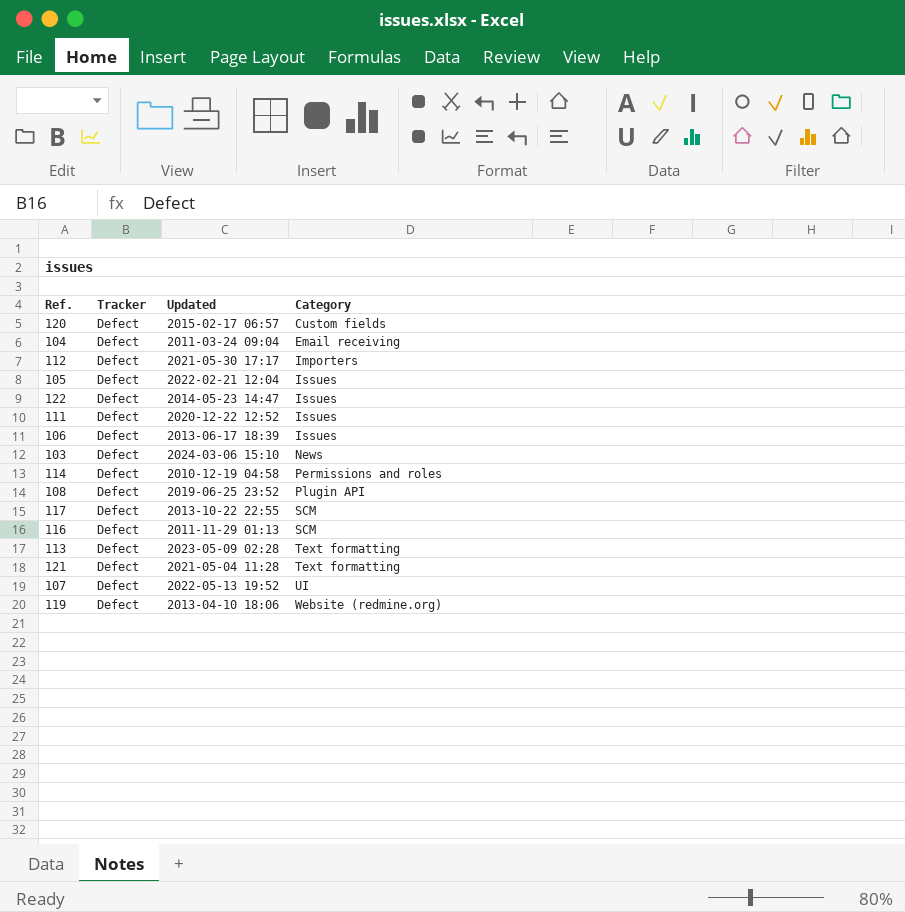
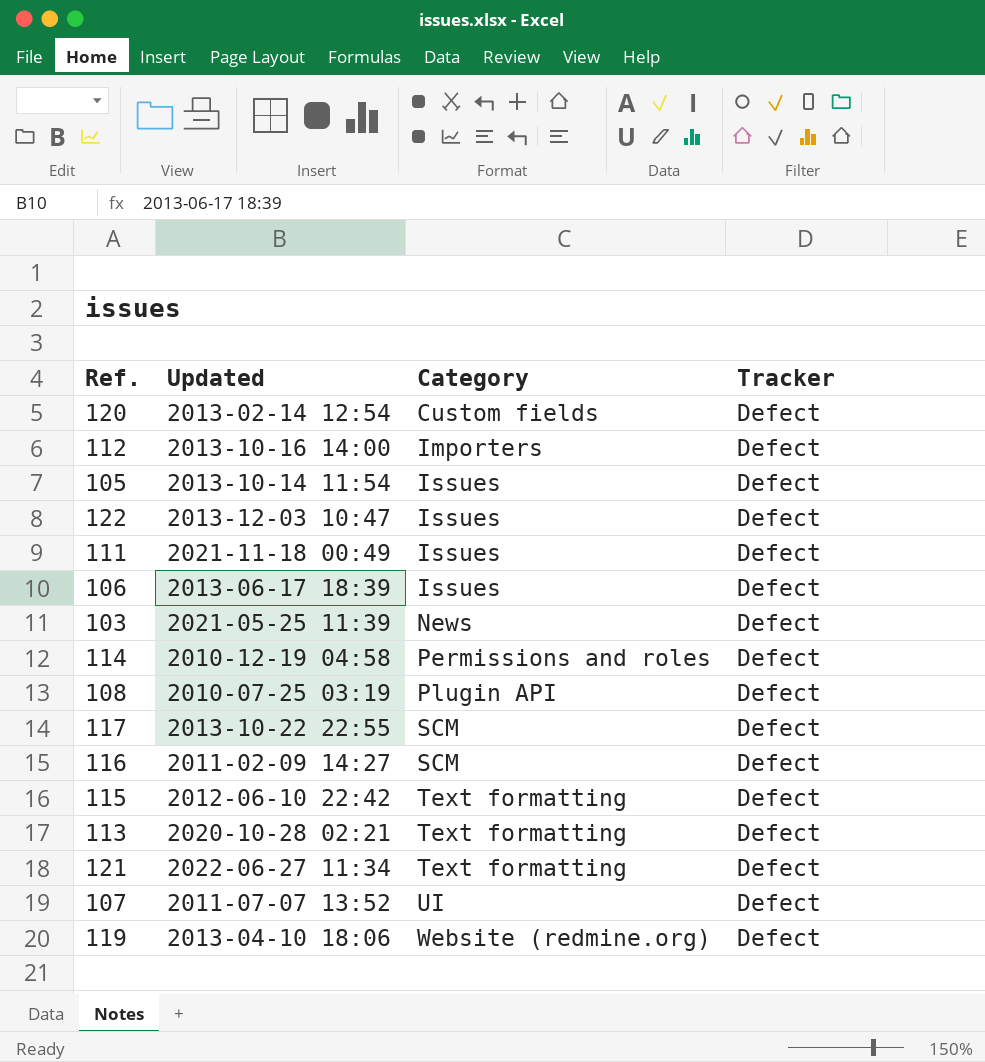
column Tracker | position: 2 -> 4
row 104: Defect | 2011-03-24 09:04 | Email receiving -> none
120 | Updated: 2015-02-17 06:57 -> 2013-02-14 12:54
112 | Updated: 2021-05-30 17:17 -> 2013-10-16 14:00
105 | Updated: 2022-02-21 12:04 -> 2013-10-14 11:54
122 | Updated: 2014-05-23 14:47 -> 2013-12-03 10:47
111 | Updated: 2020-12-22 12:52 -> 2021-11-18 00:49
103 | Updated: 2024-03-06 15:10 -> 2021-05-25 11:39
108 | Updated: 2019-06-25 23:52 -> 2010-07-25 03:19
116 | Updated: 2011-11-29 01:13 -> 2011-02-09 14:27
row 115: none -> 2012-06-10 22:42 | Text formatting | Defect
113 | Updated: 2023-05-09 02:28 -> 2020-10-28 02:21
121 | Updated: 2021-05-04 11:28 -> 2022-06-27 11:34
107 | Updated: 2022-05-13 19:52 -> 2011-07-07 13:52

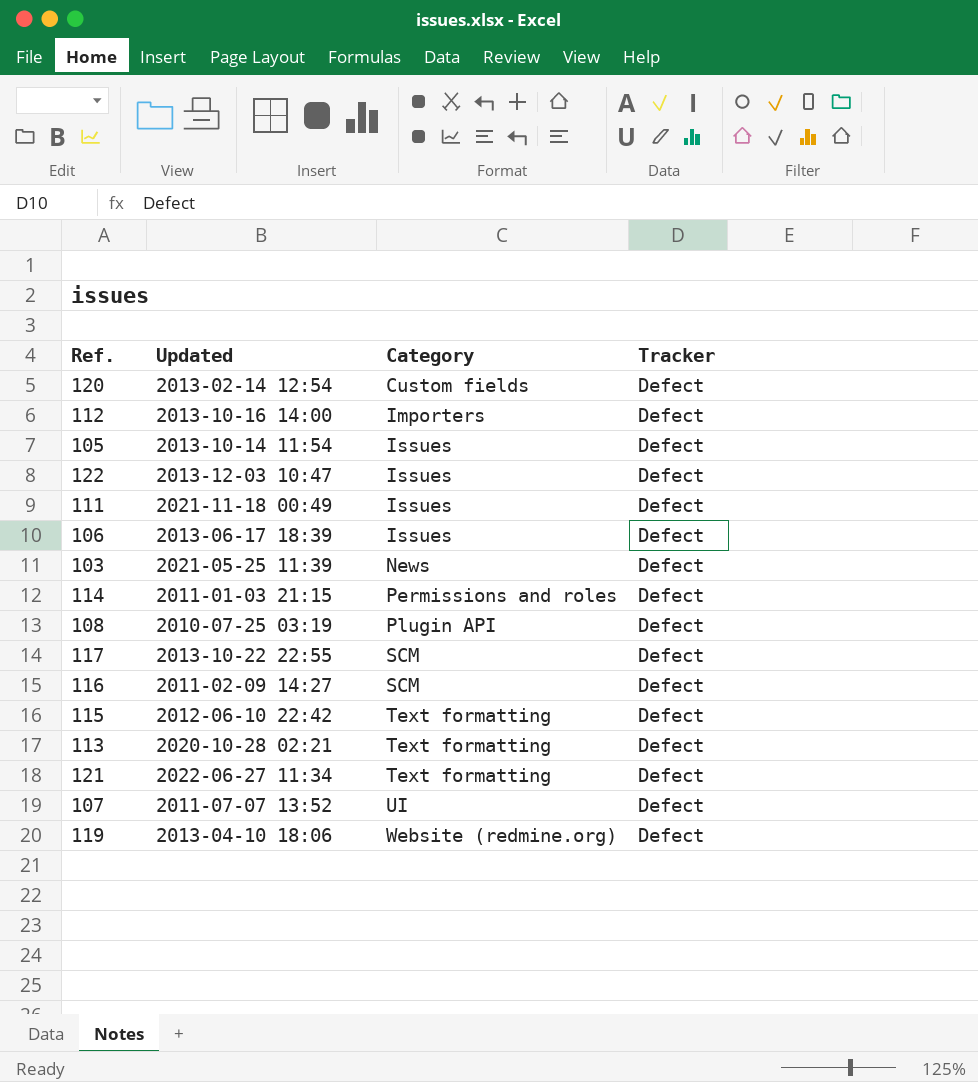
114 | Updated: 2010-12-19 04:58 -> 2011-01-03 21:15

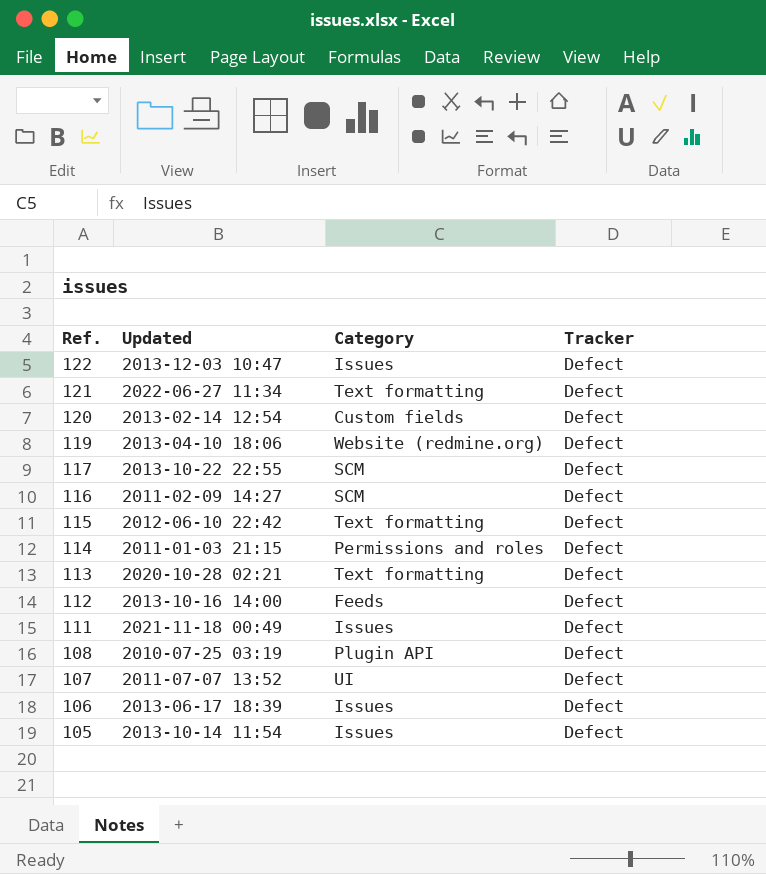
row order: Category ascending -> Ref. descending
row 103: 2021-05-25 11:39 | News | Defect -> none
112 | Category: Importers -> Feeds

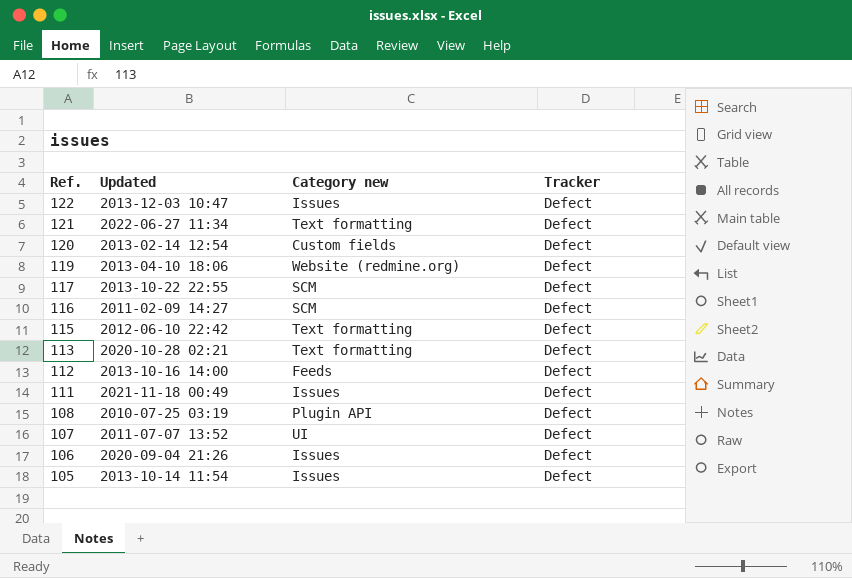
column name: Category -> Category new
row 114: 2011-01-03 21:15 | Permissions and roles | Defect -> none
106 | Updated: 2013-06-17 18:39 -> 2020-09-04 21:26

